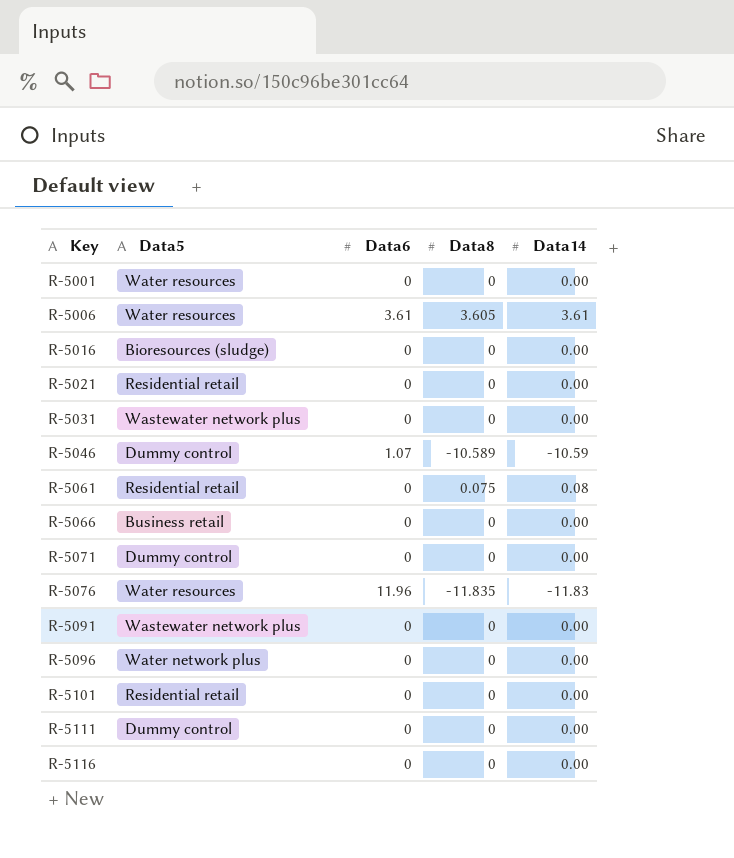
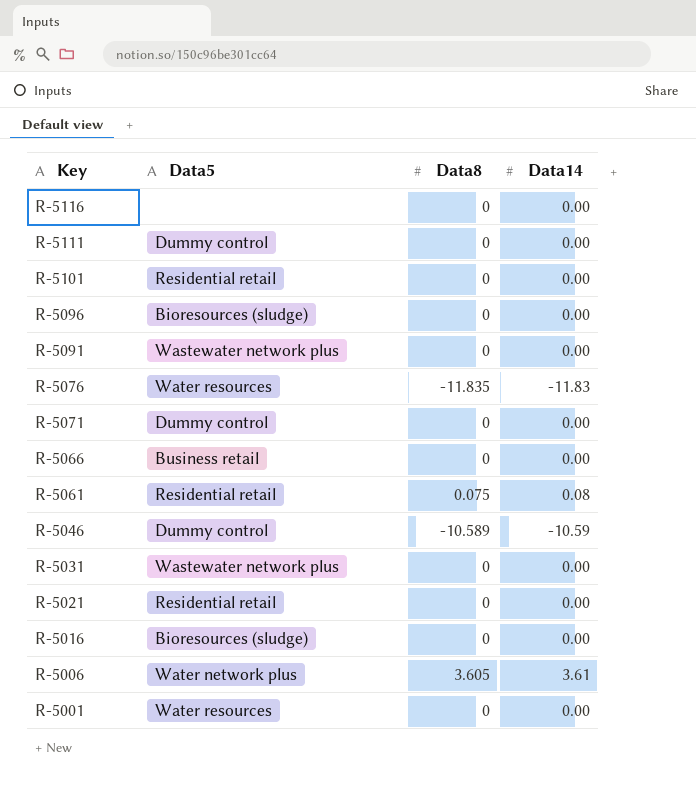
row order: Key ascending -> Key descending
column Data6 | position: 3 -> none
R-5096 | Data5: Water network plus -> Bioresources (sludge)
R-5006 | Data5: Water resources -> Water network plus

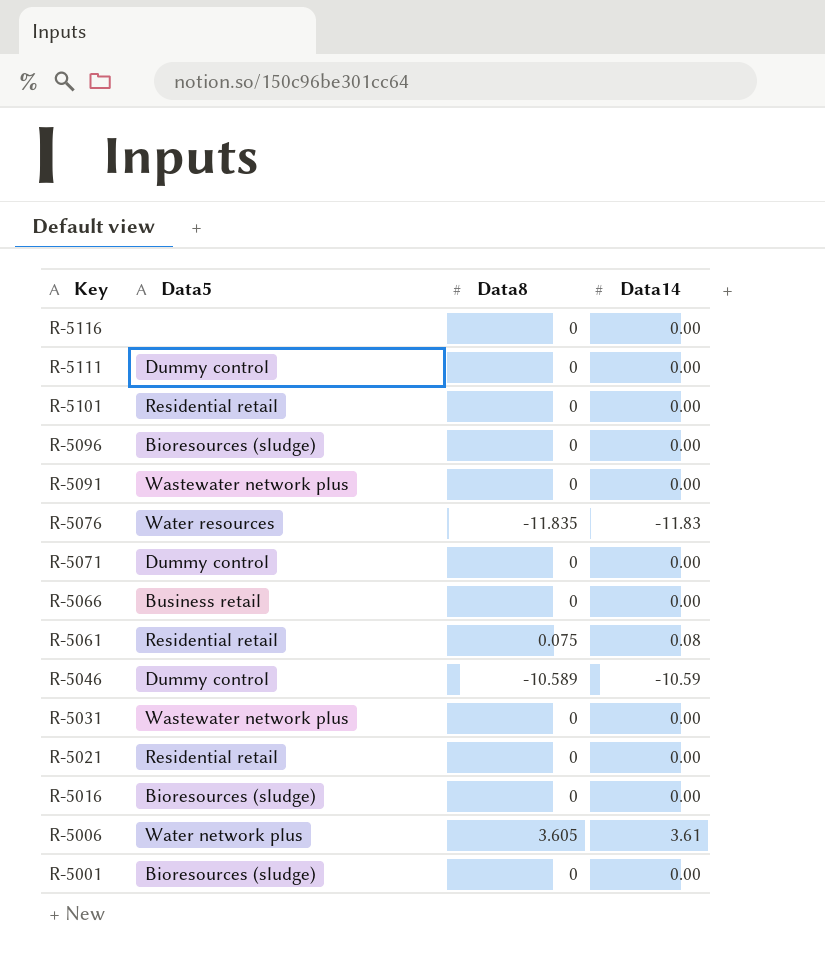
R-5001 | Data5: Water resources -> Bioresources (sludge)

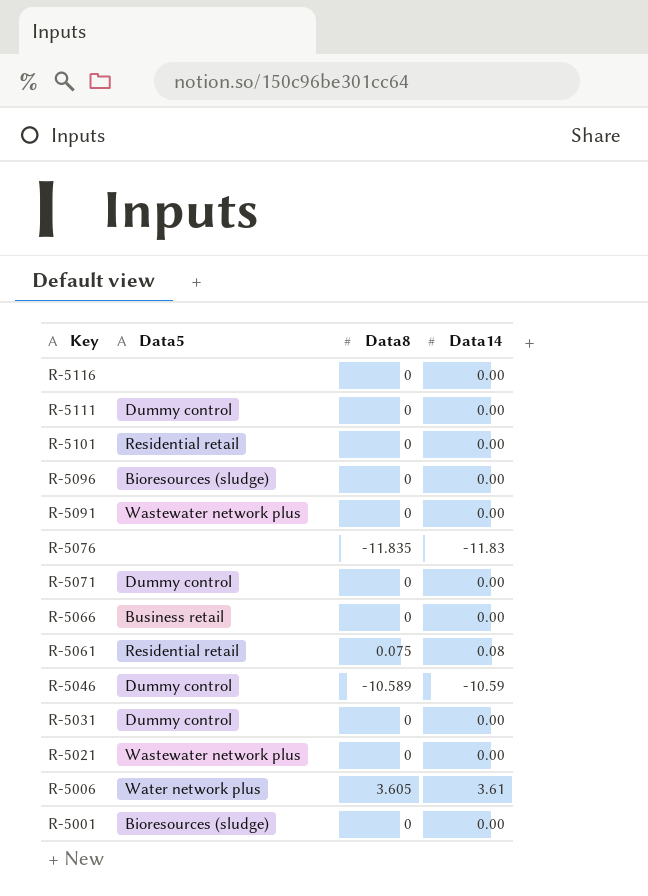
row R-5016: Bioresources (sludge) | 0 | 0.00 -> none
R-5076 | Data5: Water resources -> none
R-5031 | Data5: Wastewater network plus -> Dummy control
R-5021 | Data5: Residential retail -> Wastewater network plus

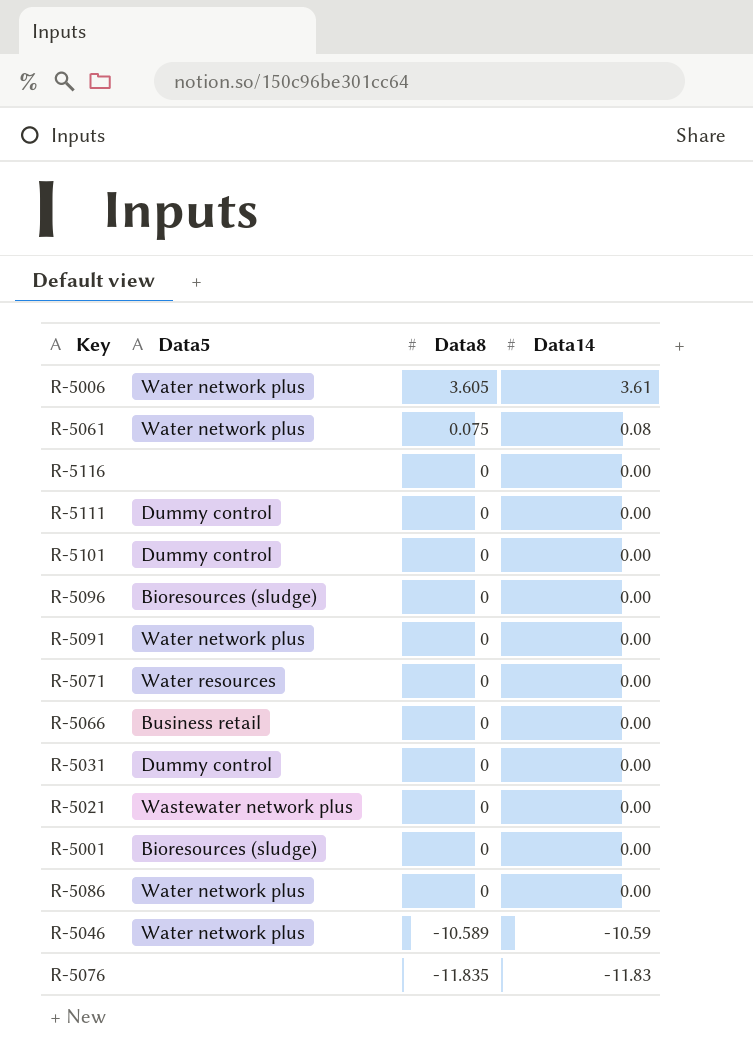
row order: Key descending -> Data8 descending
R-5061 | Data5: Residential retail -> Water network plus
R-5101 | Data5: Residential retail -> Dummy control
R-5091 | Data5: Wastewater network plus -> Water network plus
R-5071 | Data5: Dummy control -> Water resources
row R-5086: none -> Water network plus | 0 | 0.00
R-5046 | Data5: Dummy control -> Water network plus

